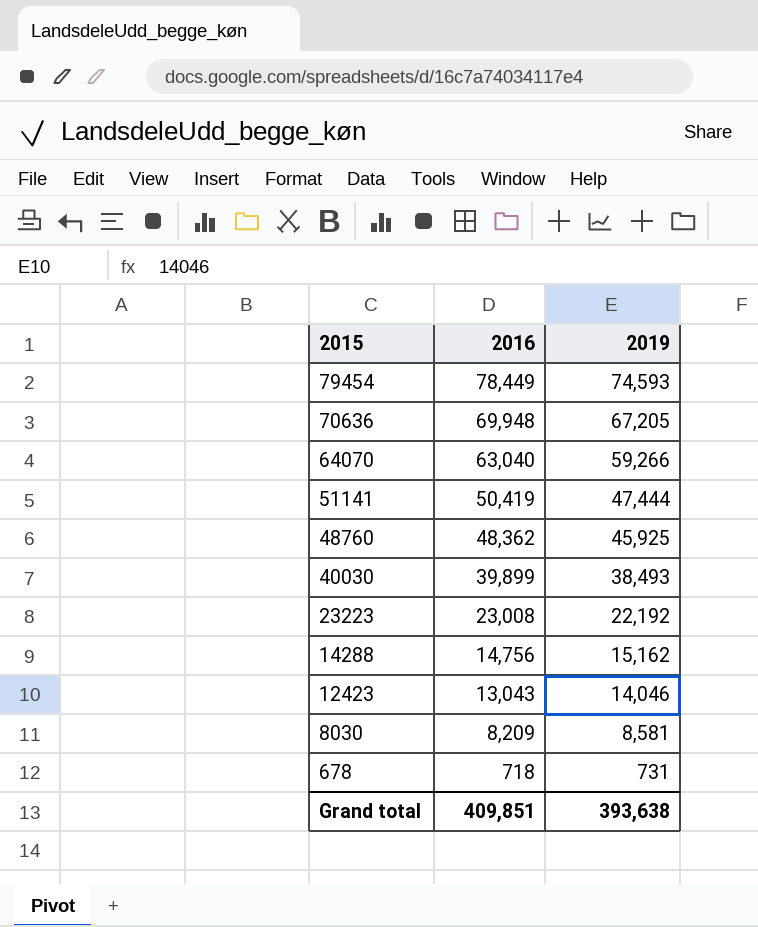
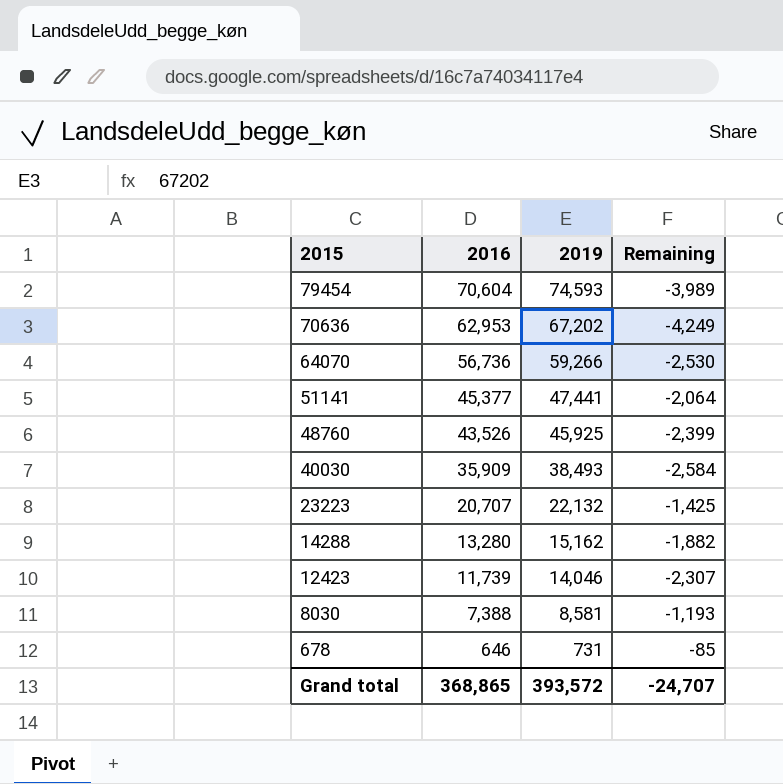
column Remaining | formula: none -> [2016] - [2019]
79454 | 2016: 78,449 -> 70,604
70636 | 2016: 69,948 -> 62,953
70636 | 2019: 67,205 -> 67,202
64070 | 2016: 63,040 -> 56,736
51141 | 2016: 50,419 -> 45,377
51141 | 2019: 47,444 -> 47,441
48760 | 2016: 48,362 -> 43,526
40030 | 2016: 39,899 -> 35,909
23223 | 2016: 23,008 -> 20,707
23223 | 2019: 22,192 -> 22,132
14288 | 2016: 14,756 -> 13,280
12423 | 2016: 13,043 -> 11,739
8030 | 2016: 8,209 -> 7,388
678 | 2016: 718 -> 646
Grand total | 2016: 409,851 -> 368,865
Grand total | 2019: 393,638 -> 393,572

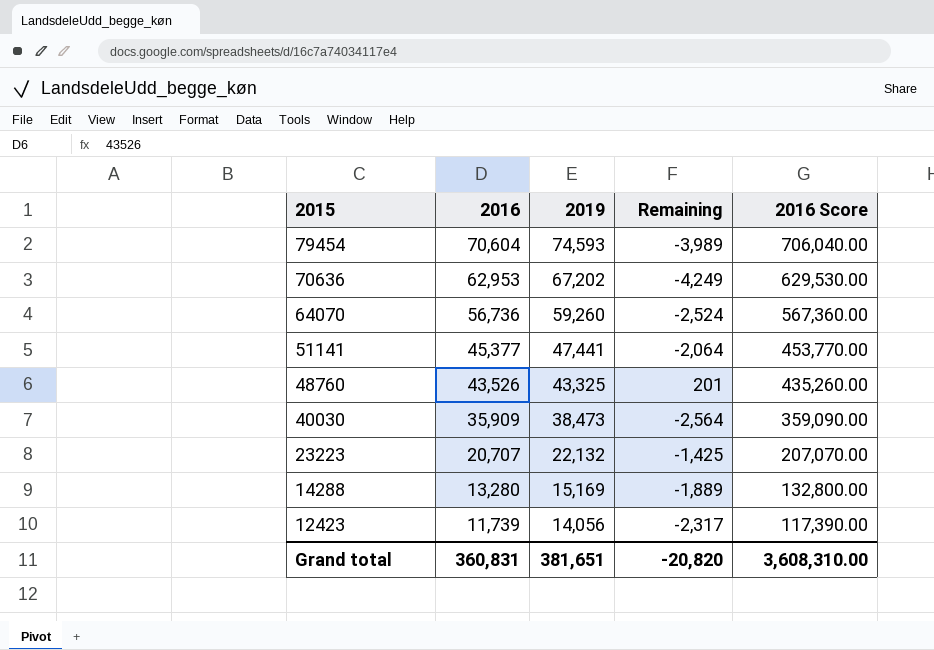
column 2016 Score | formula: none -> [2016] * 10
row 8030: 7,388 | 8,581 | -1,193 -> none
row 678: 646 | 731 | -85 -> none
64070 | 2019: 59,266 -> 59,260
64070 | Remaining: -2,530 -> -2,524
48760 | 2019: 45,925 -> 43,325
48760 | Remaining: -2,399 -> 201
40030 | 2019: 38,493 -> 38,473
40030 | Remaining: -2,584 -> -2,564
14288 | 2019: 15,162 -> 15,169
14288 | Remaining: -1,882 -> -1,889
12423 | 2019: 14,046 -> 14,056
12423 | Remaining: -2,307 -> -2,317
Grand total | 2016: 368,865 -> 360,831
Grand total | 2019: 393,572 -> 381,651
Grand total | Remaining: -24,707 -> -20,820

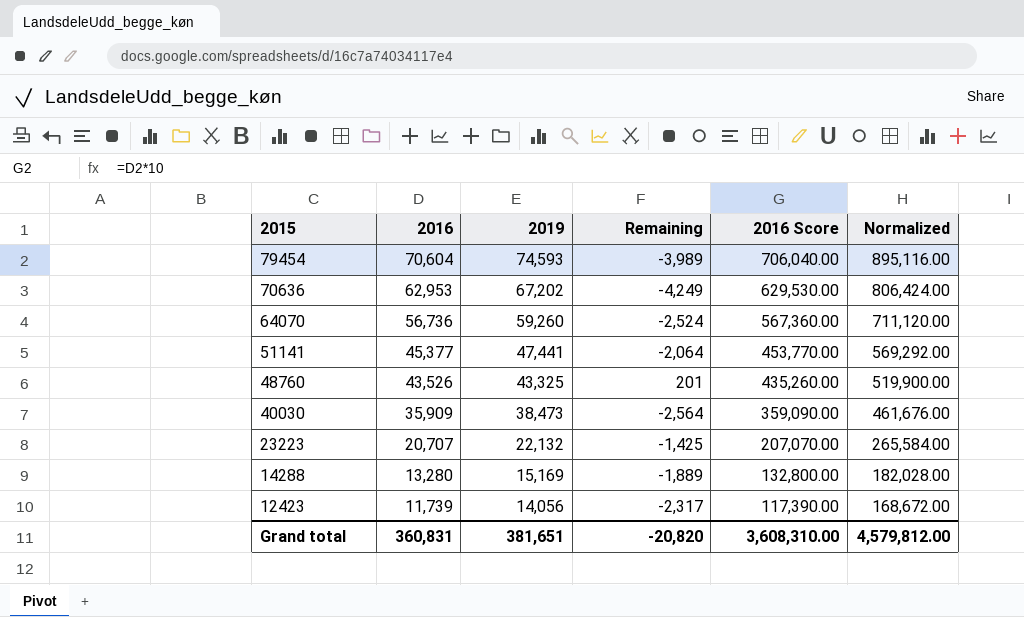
column Normalized | formula: none -> [2019] * 12

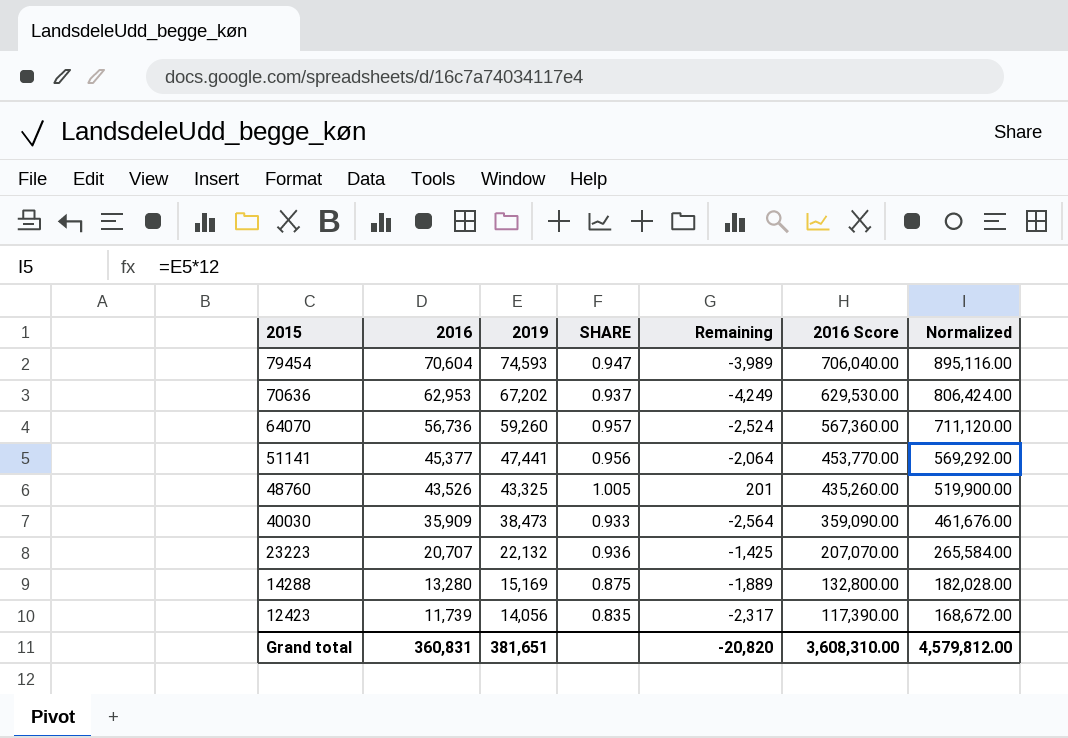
column SHARE | formula: none -> [2016] / [2019]

